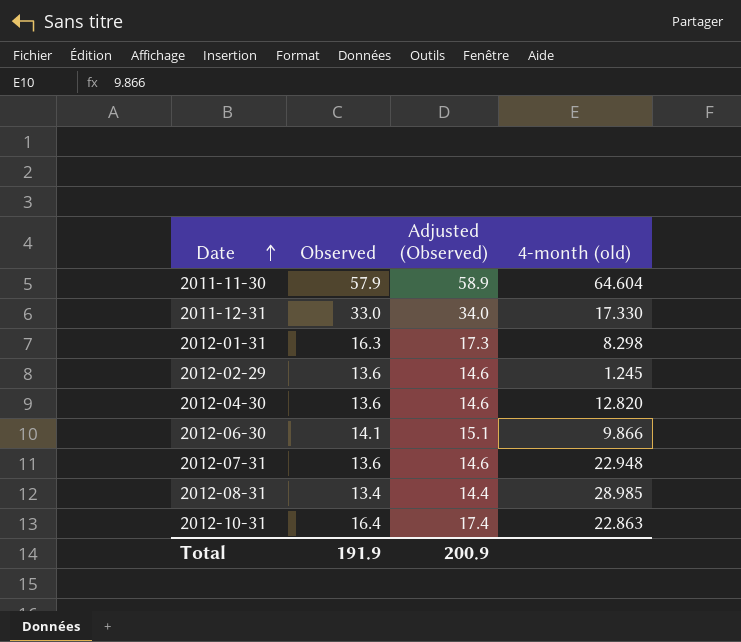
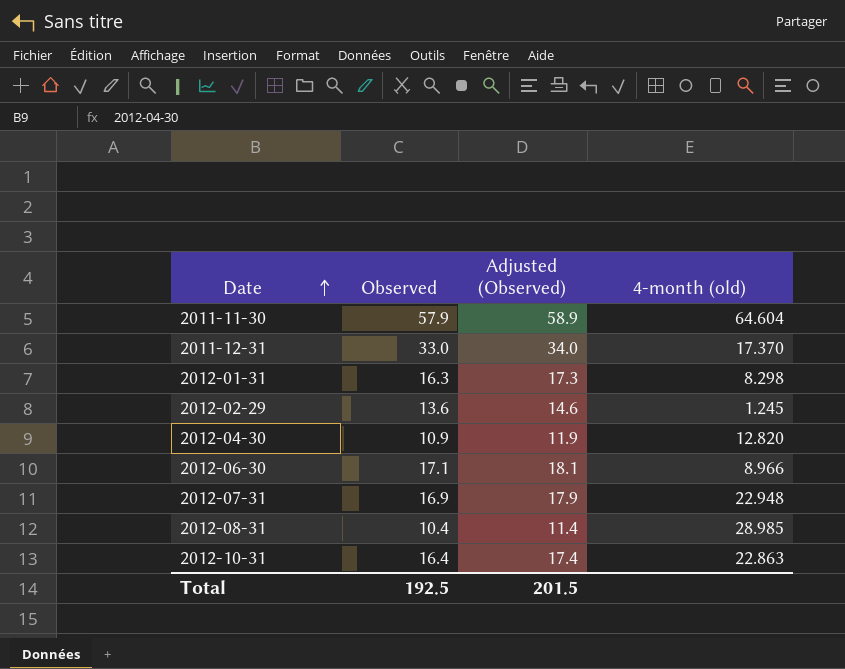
2011-12-31 | 4-month (old): 17.330 -> 17.370
2012-04-30 | Observed: 13.6 -> 10.9
2012-04-30 | Adjusted (Observed): 14.6 -> 11.9
2012-06-30 | Observed: 14.1 -> 17.1
2012-06-30 | Adjusted (Observed): 15.1 -> 18.1
2012-06-30 | 4-month (old): 9.866 -> 8.966
2012-07-31 | Observed: 13.6 -> 16.9
2012-07-31 | Adjusted (Observed): 14.6 -> 17.9
2012-08-31 | Observed: 13.4 -> 10.4
2012-08-31 | Adjusted (Observed): 14.4 -> 11.4
Total | Observed: 191.9 -> 192.5
Total | Adjusted (Observed): 200.9 -> 201.5

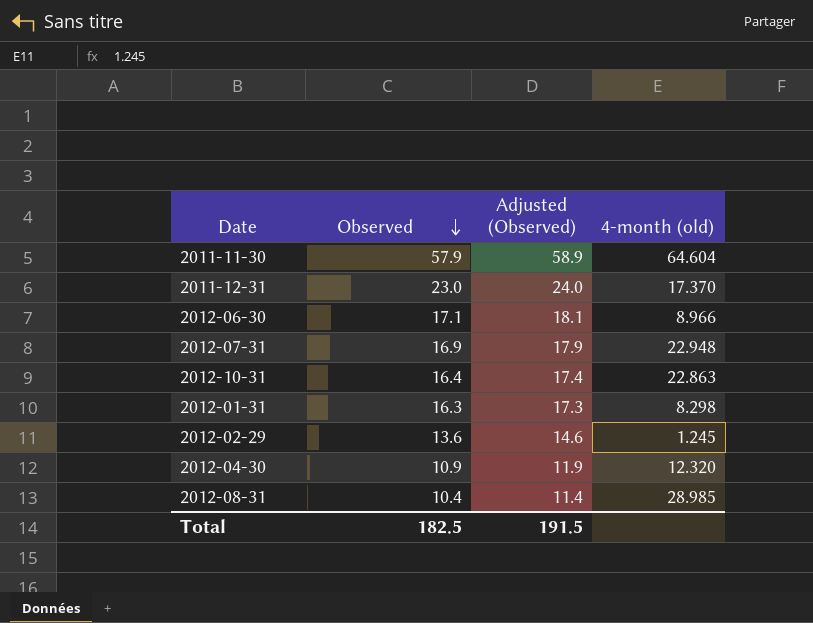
row order: Date ascending -> Observed descending
2011-12-31 | Observed: 33.0 -> 23.0
2011-12-31 | Adjusted (Observed): 34.0 -> 24.0
2012-04-30 | 4-month (old): 12.820 -> 12.320
Total | Observed: 192.5 -> 182.5
Total | Adjusted (Observed): 201.5 -> 191.5

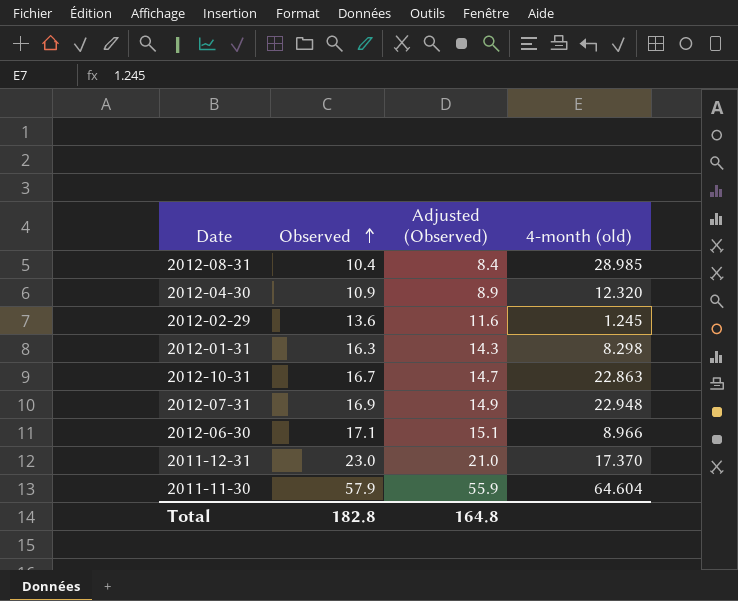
row order: Observed descending -> Observed ascending
column Adjusted (Observed) | formula: [Observed] + 1 -> [Observed] - 2
2012-10-31 | Observed: 16.4 -> 16.7
Total | Observed: 182.5 -> 182.8
Total | Adjusted (Observed): 191.5 -> 164.8

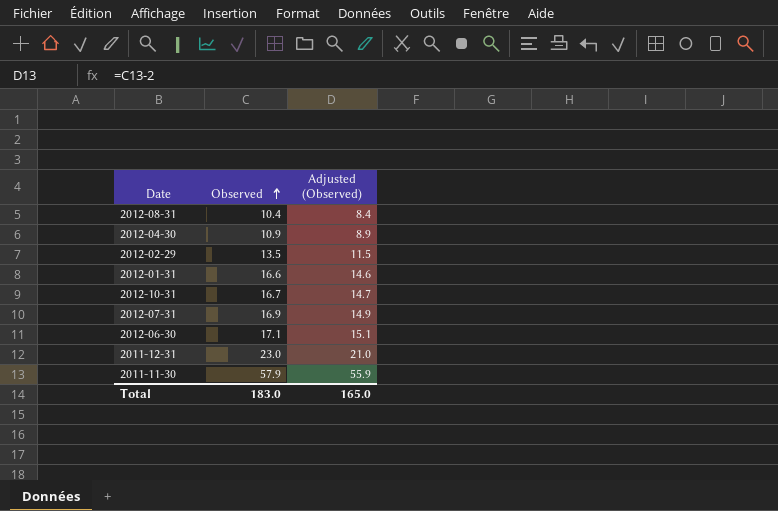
column 4-month (old) | position: 4 -> none
2012-02-29 | Observed: 13.6 -> 13.5
2012-02-29 | Adjusted (Observed): 11.6 -> 11.5
2012-01-31 | Observed: 16.3 -> 16.6
2012-01-31 | Adjusted (Observed): 14.3 -> 14.6
Total | Observed: 182.8 -> 183.0
Total | Adjusted (Observed): 164.8 -> 165.0

